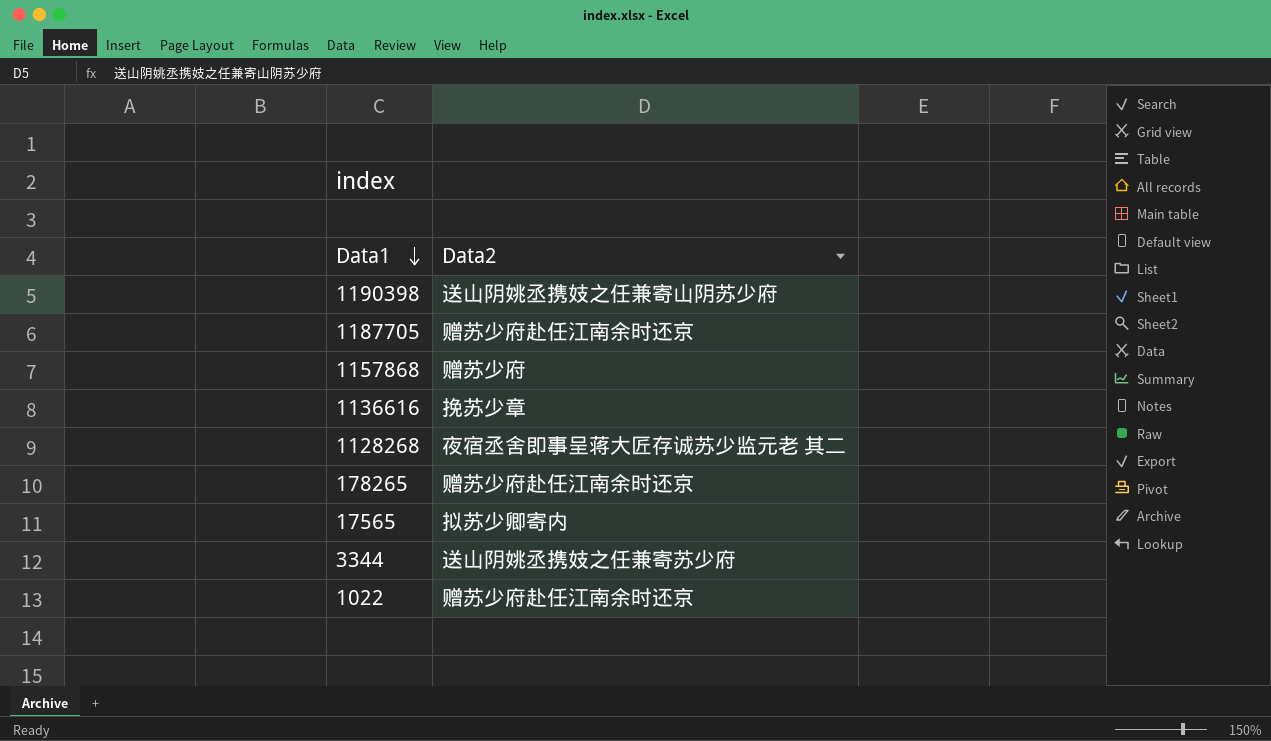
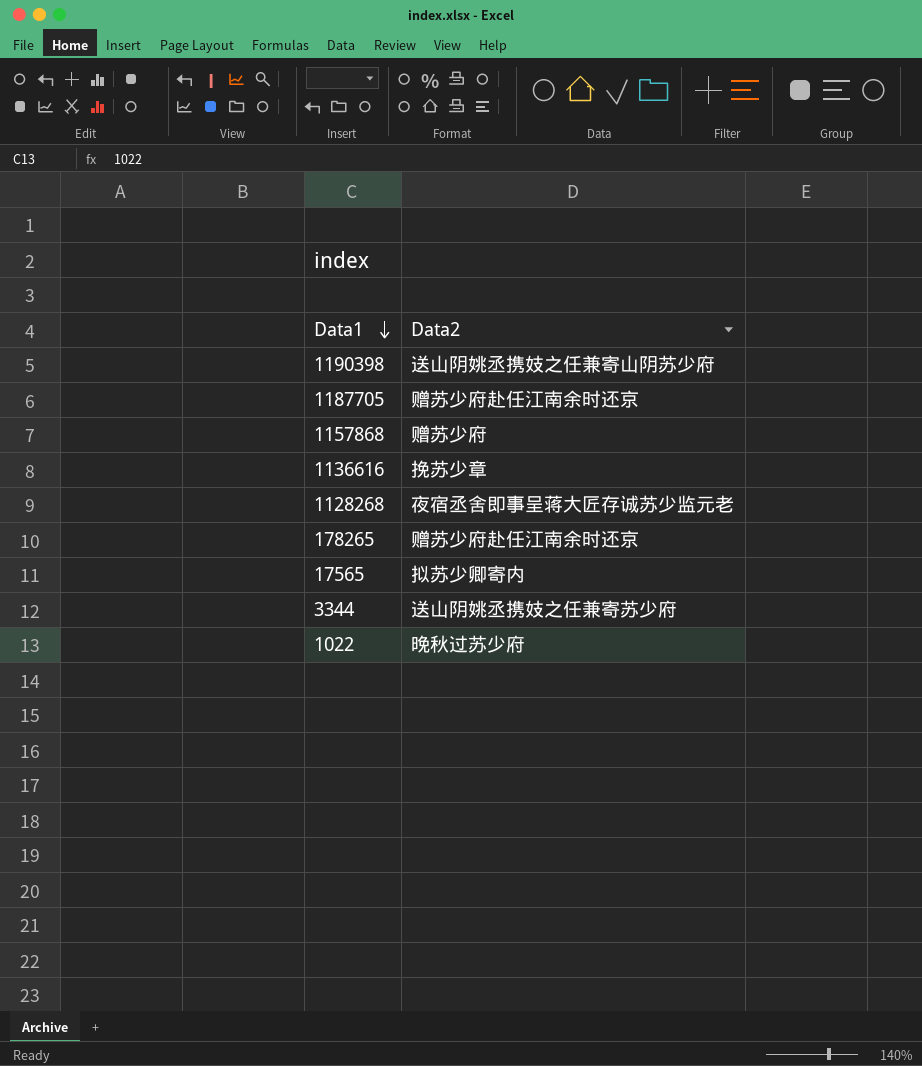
1128268 | Data2: 夜宿丞舍即事呈蒋大匠存诚苏少监元老 其二 -> 夜宿丞舍即事呈蒋大匠存诚苏少监元老
1022 | Data2: 赠苏少府赴任江南余时还京 -> 晚秋过苏少府

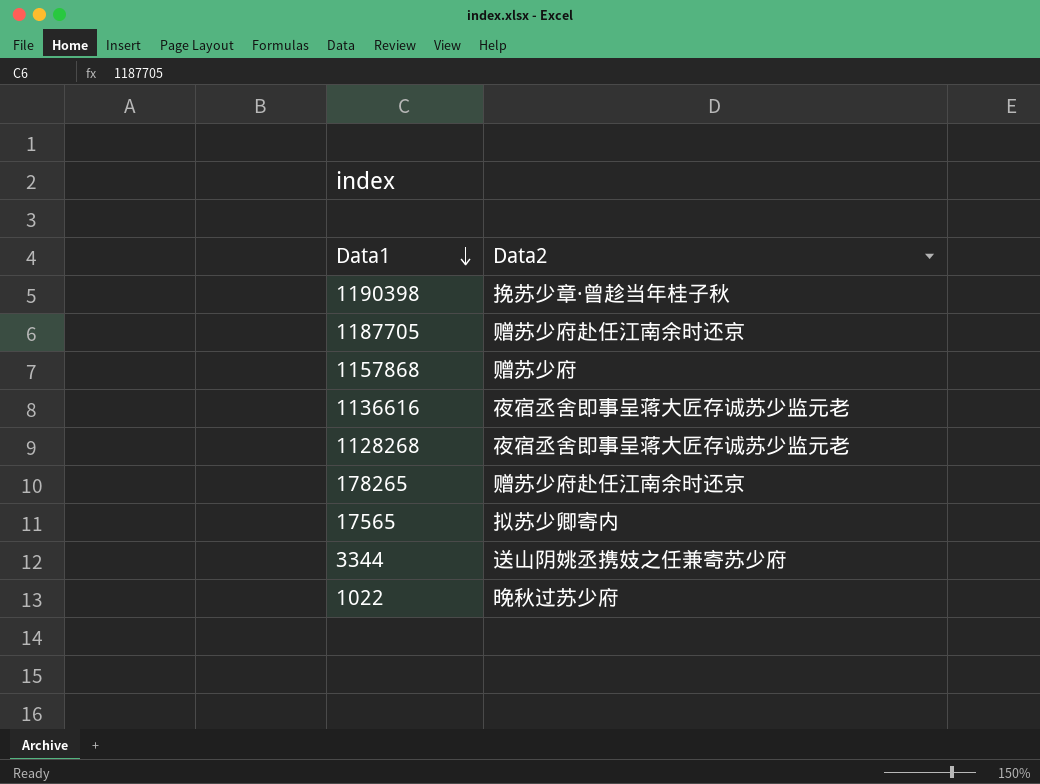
1190398 | Data2: 送山阴姚丞携妓之任兼寄山阴苏少府 -> 挽苏少章·曾趁当年桂子秋
1136616 | Data2: 挽苏少章 -> 夜宿丞舍即事呈蒋大匠存诚苏少监元老

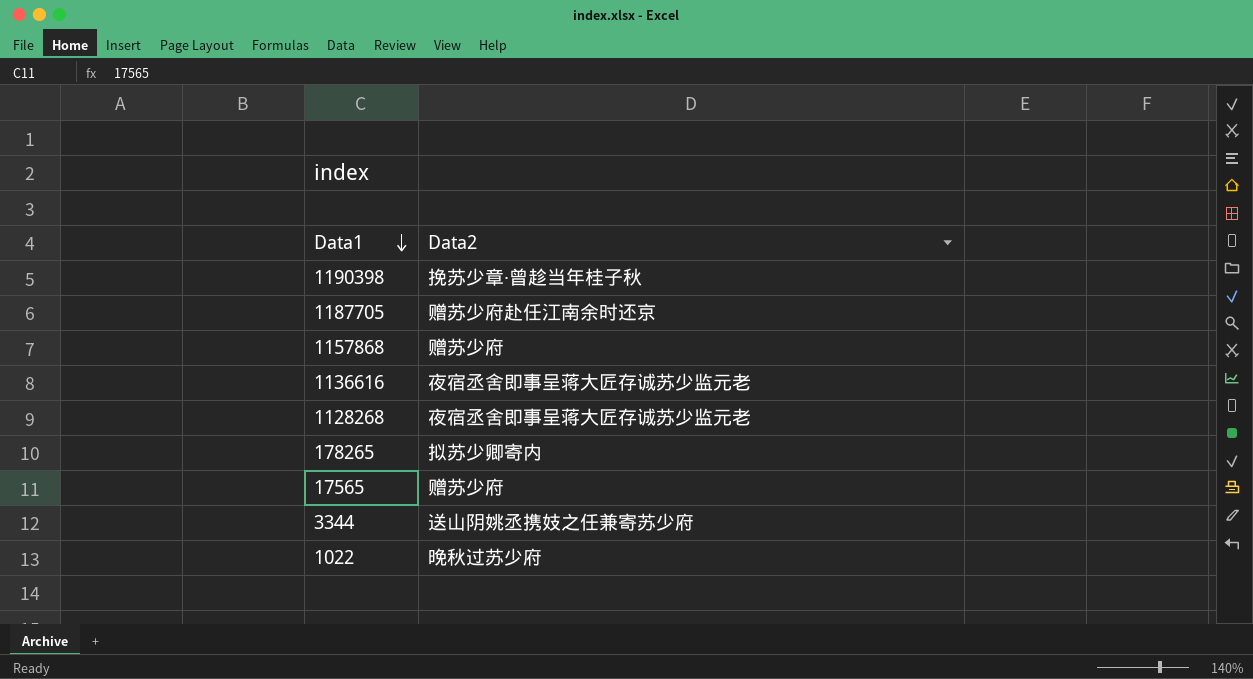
178265 | Data2: 赠苏少府赴任江南余时还京 -> 拟苏少卿寄内
17565 | Data2: 拟苏少卿寄内 -> 赠苏少府

